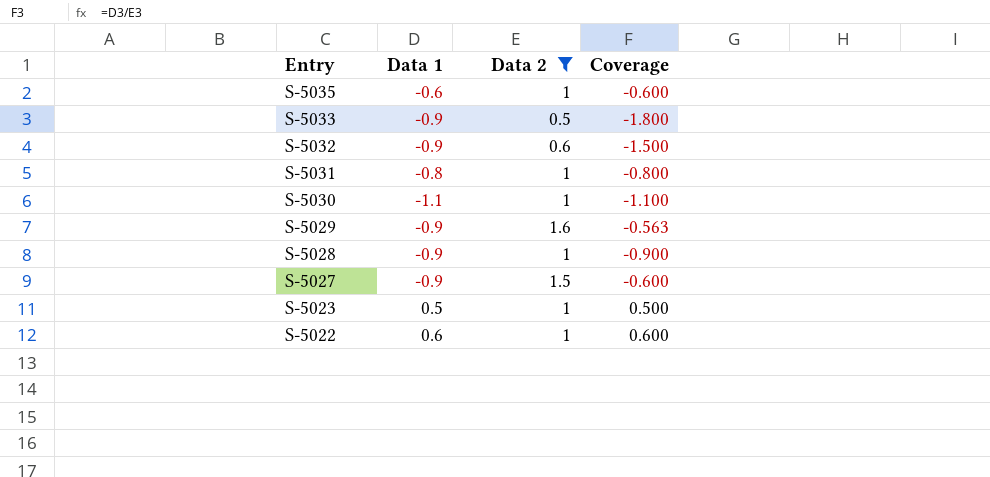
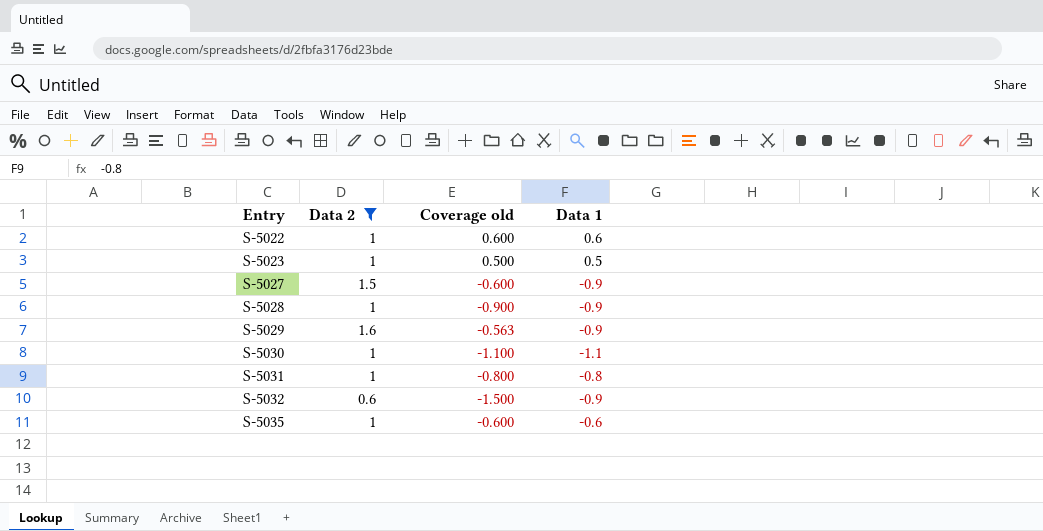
row order: Entry descending -> Entry ascending
column name: Coverage -> Coverage old
column Data 1 | position: 2 -> 4
row S-5033: -0.9 | 0.5 | -1.800 -> none

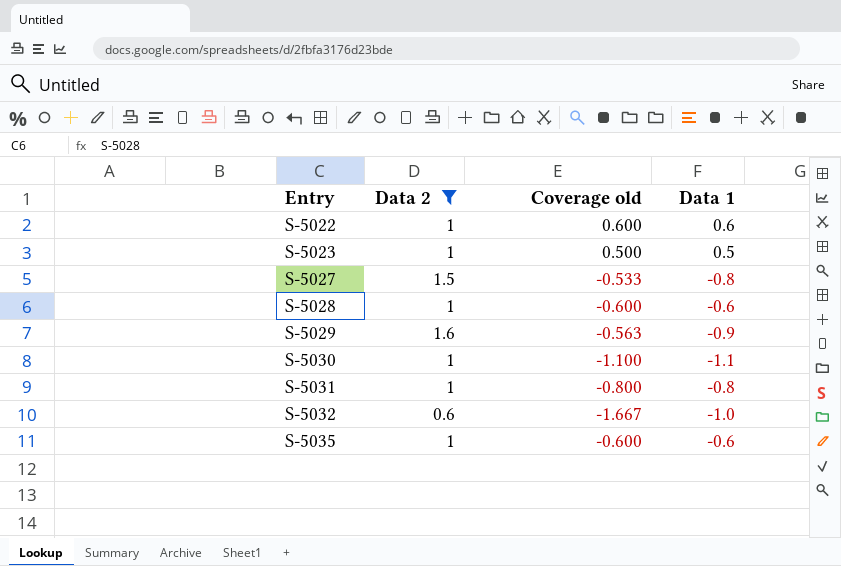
S-5027 | Coverage old: -0.600 -> -0.533
S-5027 | Data 1: -0.9 -> -0.8
S-5028 | Coverage old: -0.900 -> -0.600
S-5028 | Data 1: -0.9 -> -0.6
S-5032 | Coverage old: -1.500 -> -1.667
S-5032 | Data 1: -0.9 -> -1.0

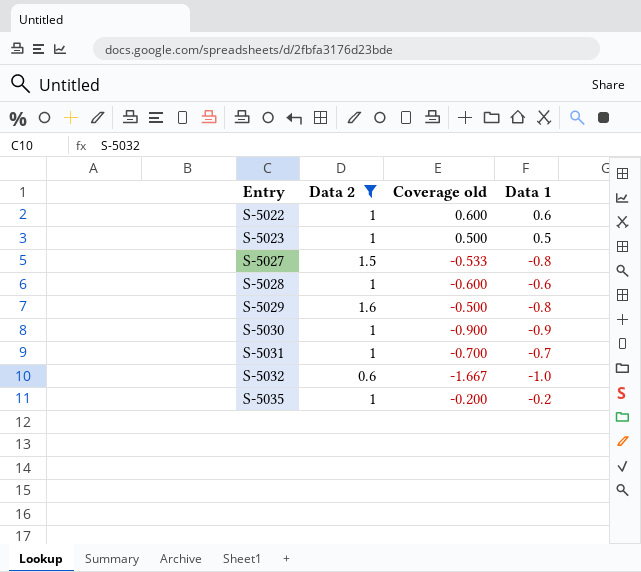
S-5029 | Coverage old: -0.563 -> -0.500
S-5029 | Data 1: -0.9 -> -0.8
S-5030 | Coverage old: -1.100 -> -0.900
S-5030 | Data 1: -1.1 -> -0.9
S-5031 | Coverage old: -0.800 -> -0.700
S-5031 | Data 1: -0.8 -> -0.7
S-5035 | Coverage old: -0.600 -> -0.200
S-5035 | Data 1: -0.6 -> -0.2

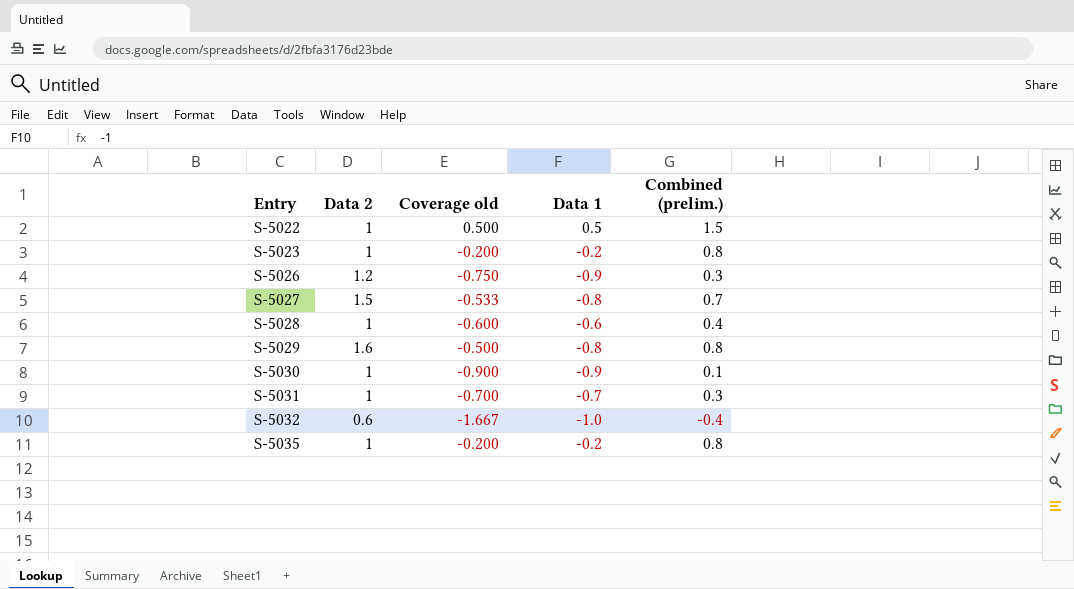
filter: Data 2 != 1.2 -> none
column Combined (prelim.) | formula: none -> [Data 2] + [Data 1]
S-5022 | Coverage old: 0.600 -> 0.500
S-5022 | Data 1: 0.6 -> 0.5
S-5023 | Coverage old: 0.500 -> -0.200
S-5023 | Data 1: 0.5 -> -0.2

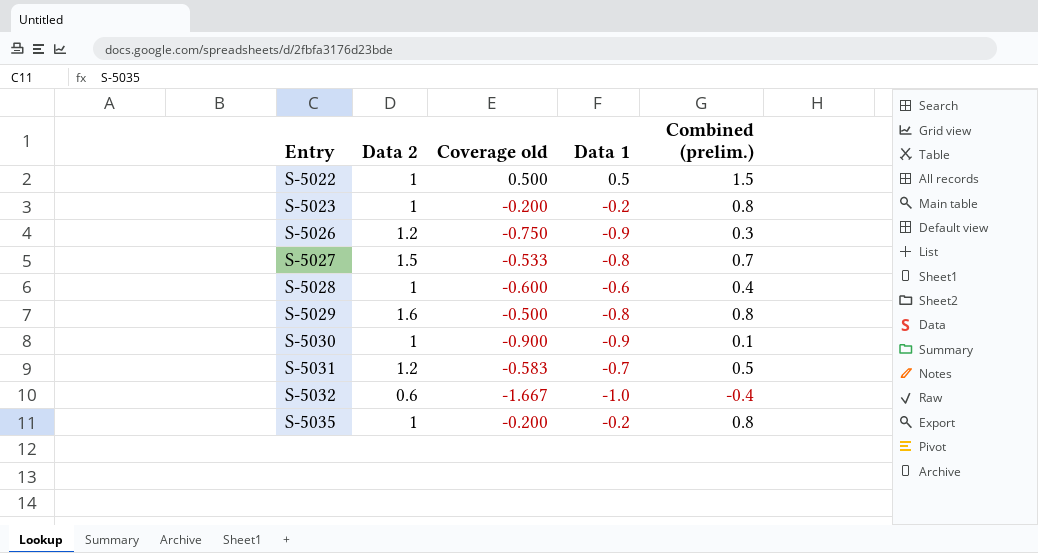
S-5031 | Data 2: 1 -> 1.2
S-5031 | Coverage old: -0.700 -> -0.583
S-5031 | Combined (prelim.): 0.3 -> 0.5

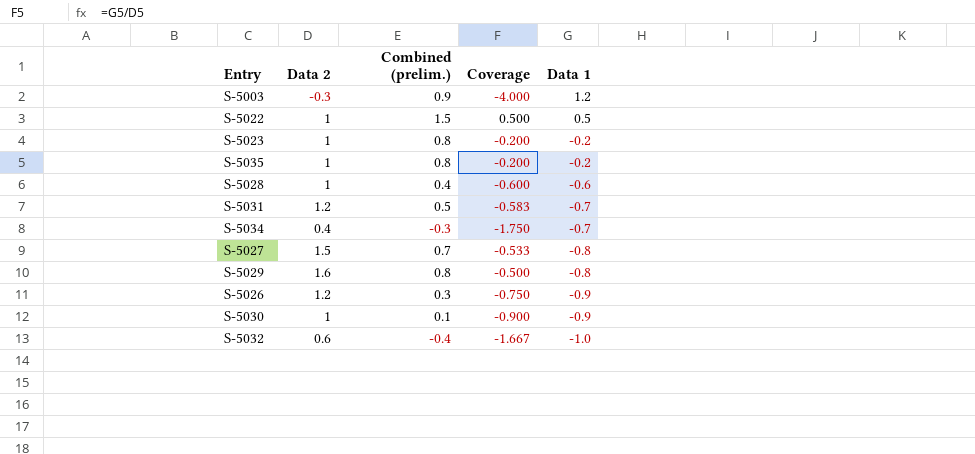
row order: Entry ascending -> Data 1 descending
column Combined (prelim.) | position: 5 -> 3
column name: Coverage old -> Coverage
row S-5003: none -> -0.3 | 0.9 | -4.000 | 1.2
row S-5034: none -> 0.4 | -0.3 | -1.750 | -0.7

